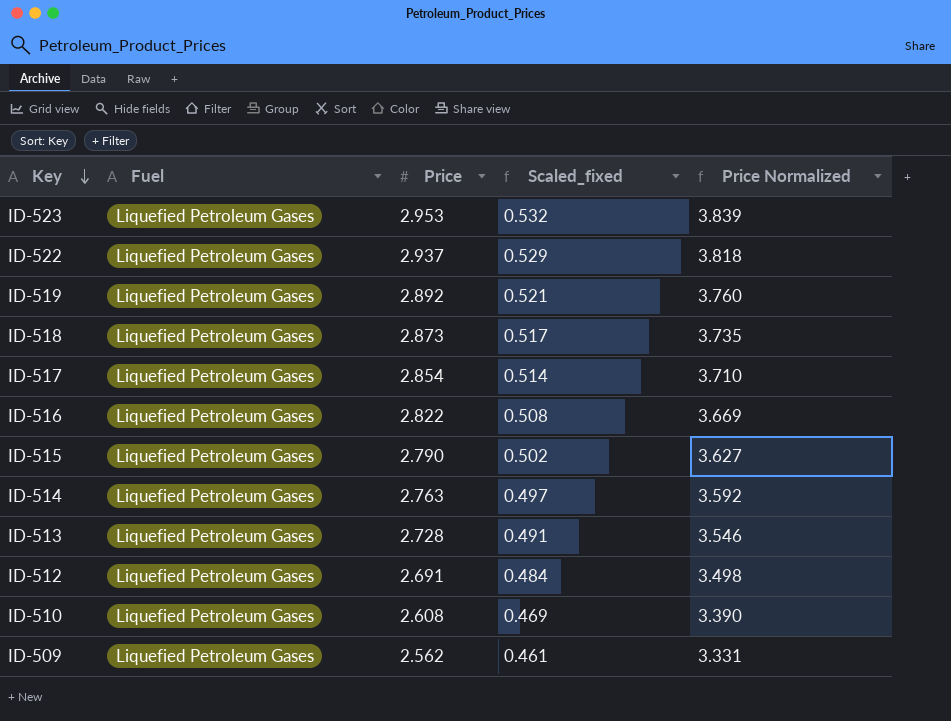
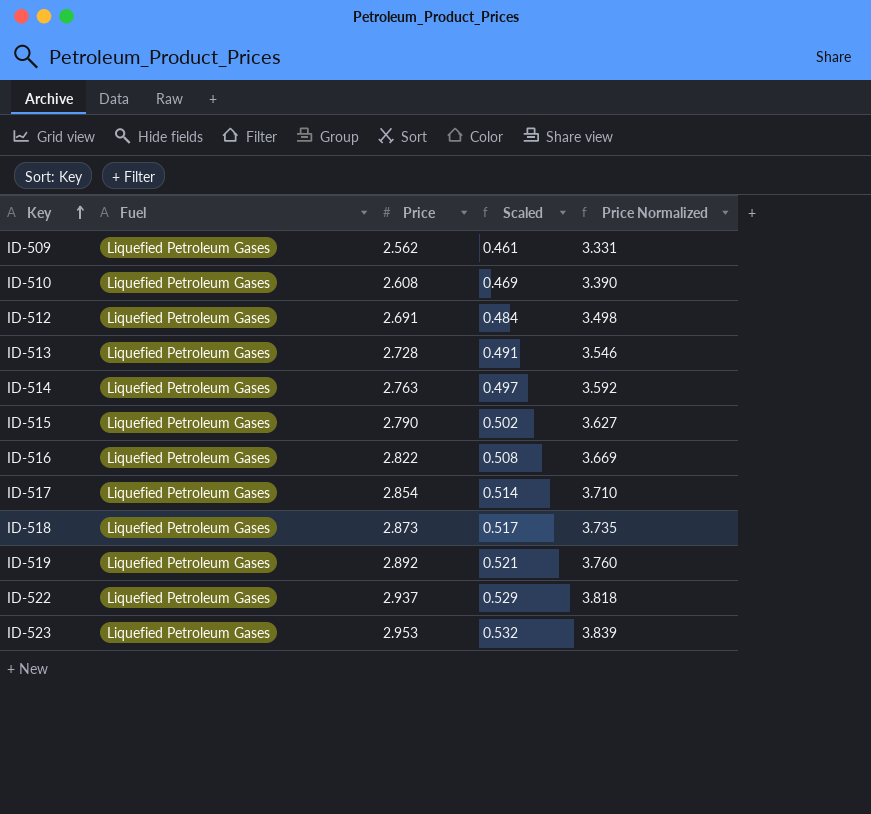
row order: Key descending -> Key ascending
column name: Scaled_fixed -> Scaled

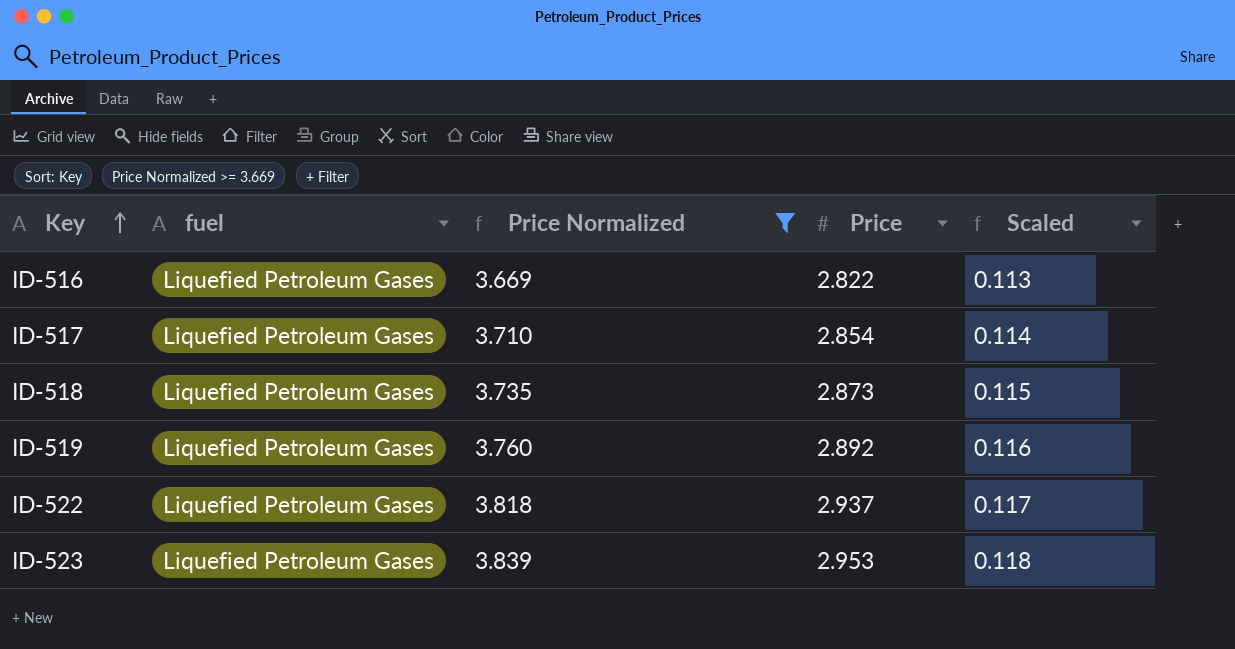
filter: none -> Price Normalized >= 3.669
column name: Fuel -> fuel
column Price Normalized | position: 5 -> 3
column Scaled | formula: [Price] * 0.18 -> [Price] * 0.04

